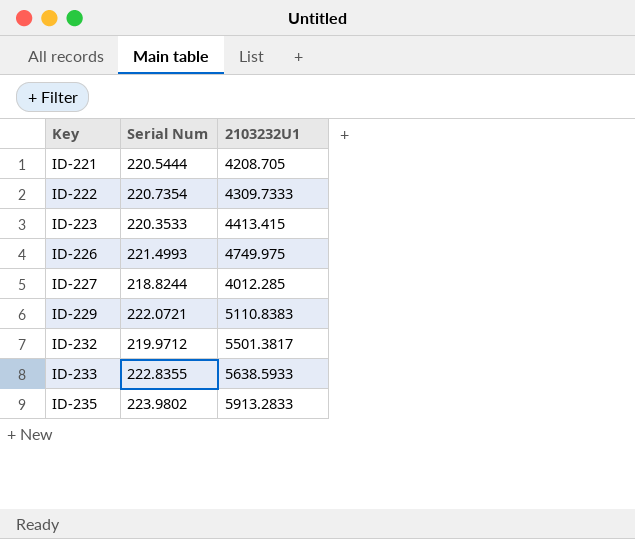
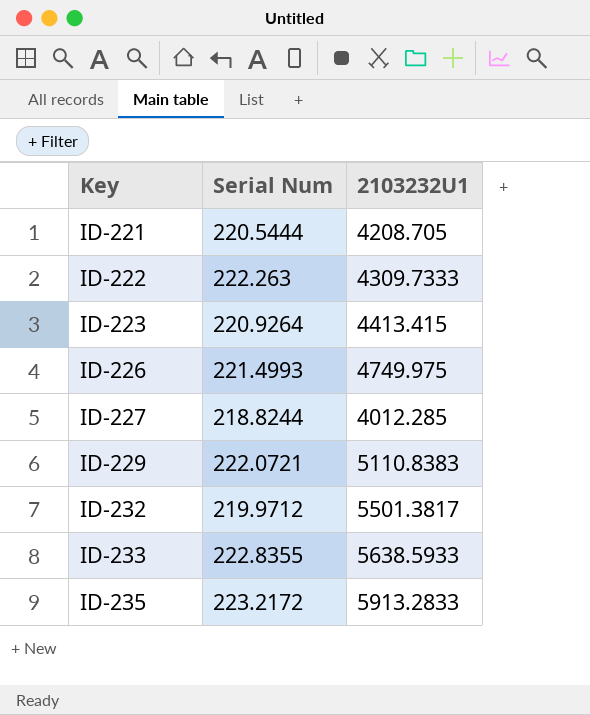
ID-222 | Serial Num: 220.7354 -> 222.263
ID-223 | Serial Num: 220.3533 -> 220.9264
ID-235 | Serial Num: 223.9802 -> 223.2172

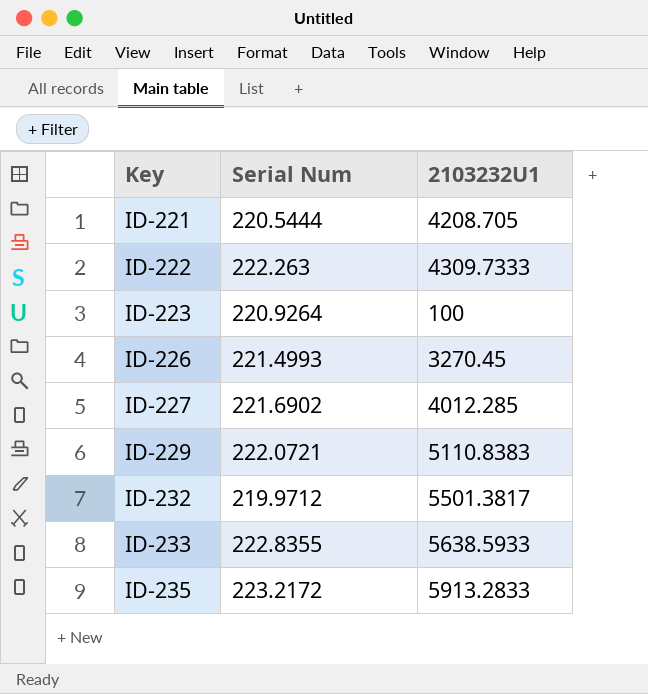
ID-223 | 2103232U1: 4413.415 -> 100
ID-226 | 2103232U1: 4749.975 -> 3270.45
ID-227 | Serial Num: 218.8244 -> 221.6902

